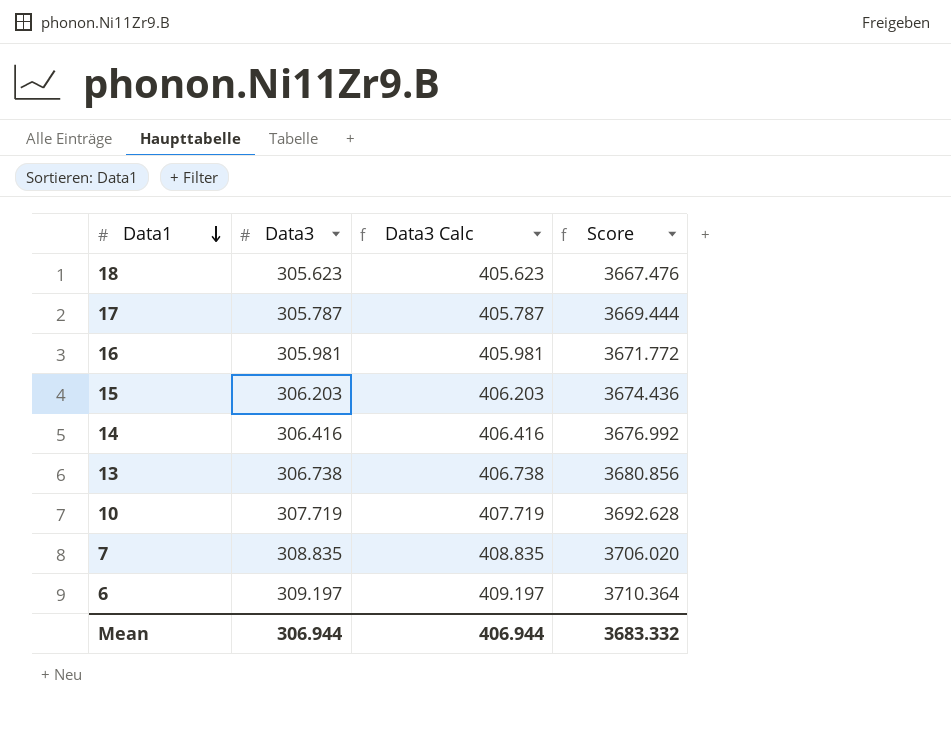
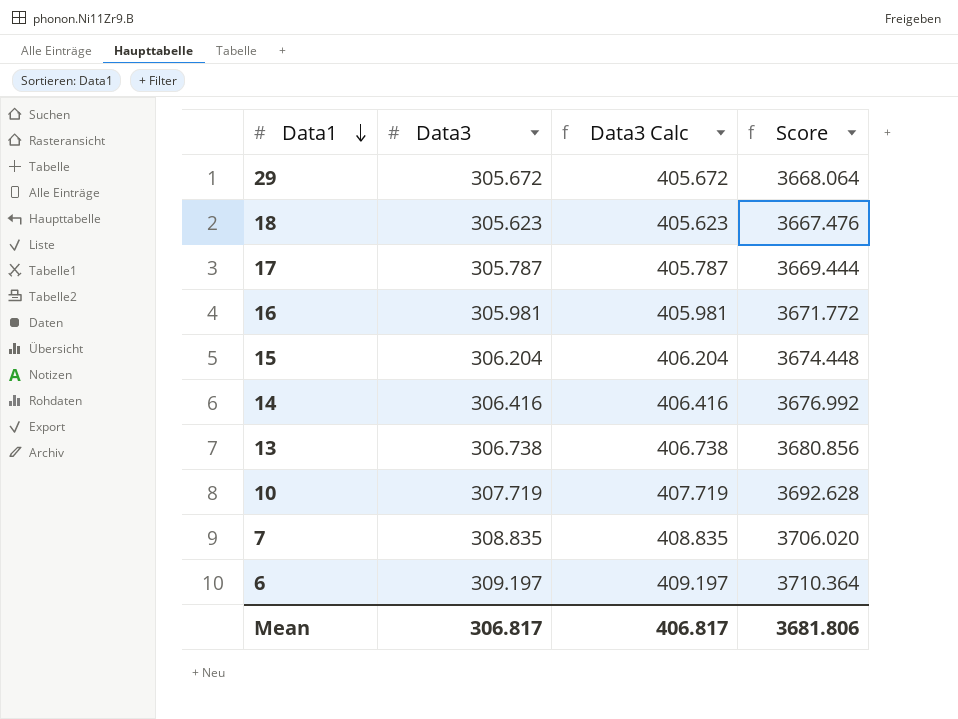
row 29: none -> 305.672 | 405.672 | 3668.064
15 | Data3: 306.203 -> 306.204
15 | Data3 Calc: 406.203 -> 406.204
15 | Score: 3674.436 -> 3674.448
Mean | Data3: 306.944 -> 306.817
Mean | Data3 Calc: 406.944 -> 406.817
Mean | Score: 3683.332 -> 3681.806

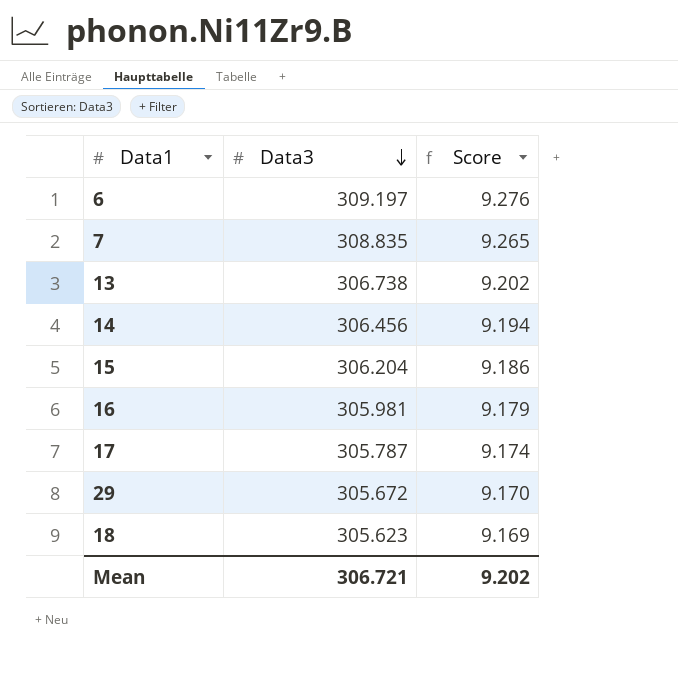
row order: Data1 descending -> Data3 descending
column Data3 Calc | formula: [Data3] + 100 -> none
column Score | formula: [Data3] * 12 -> [Data3] * 0.03
row 10: 307.719 | 407.719 | 3692.628 -> none
14 | Data3: 306.416 -> 306.456
Mean | Data3: 306.817 -> 306.721
Mean | Score: 3681.806 -> 9.202

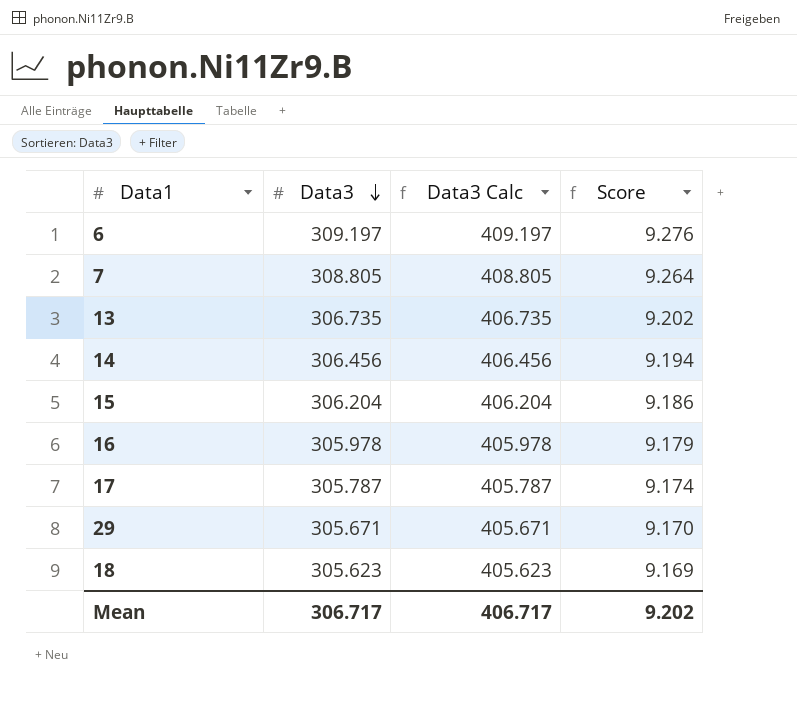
column Data3 Calc | formula: none -> [Data3] + 100
7 | Data3: 308.835 -> 308.805
7 | Score: 9.265 -> 9.264
13 | Data3: 306.738 -> 306.735
16 | Data3: 305.981 -> 305.978
29 | Data3: 305.672 -> 305.671
Mean | Data3: 306.721 -> 306.717

